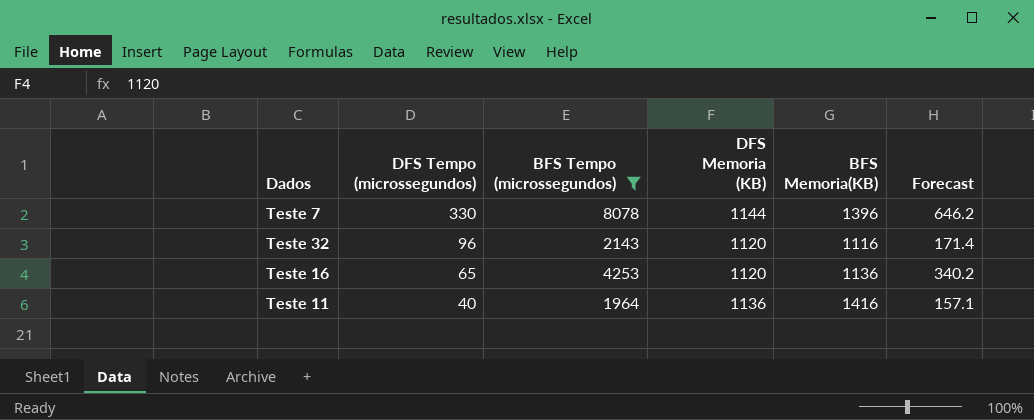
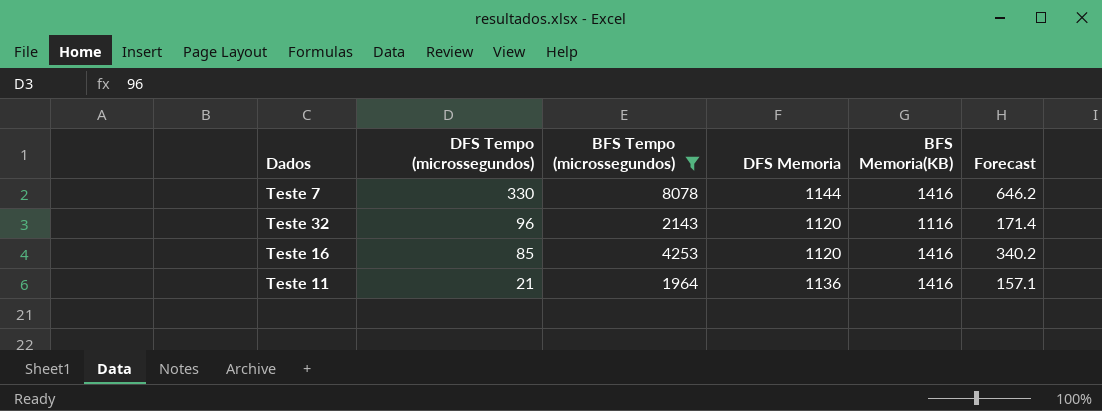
column name: DFS Memoria (KB) -> DFS Memoria
Teste 7 | BFS Memoria(KB): 1396 -> 1416
Teste 16 | DFS Tempo (microssegundos): 65 -> 85
Teste 16 | BFS Memoria(KB): 1136 -> 1416
Teste 11 | DFS Tempo (microssegundos): 40 -> 21

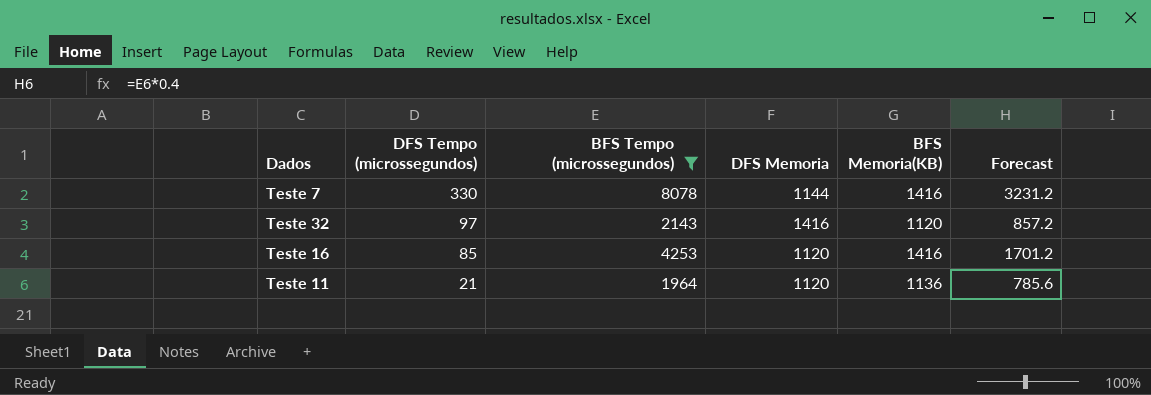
column Forecast | formula: [BFS Tempo (microssegundos)] * 0.08 -> [BFS Tempo (microssegundos)] * 0.4
Teste 32 | DFS Tempo (microssegundos): 96 -> 97
Teste 32 | DFS Memoria: 1120 -> 1416
Teste 32 | BFS Memoria(KB): 1116 -> 1120
Teste 11 | DFS Memoria: 1136 -> 1120
Teste 11 | BFS Memoria(KB): 1416 -> 1136

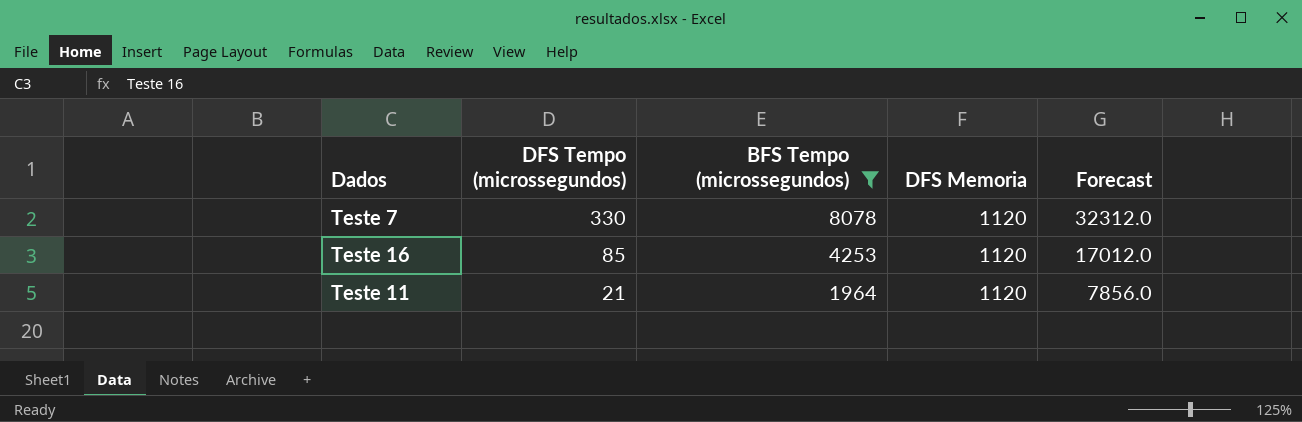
column BFS Memoria(KB) | position: 5 -> none
column Forecast | formula: [BFS Tempo (microssegundos)] * 0.4 -> [BFS Tempo (microssegundos)] * 4
row Teste 32: 97 | 2143 | 1416 | 1120 | 857.2 -> none
Teste 7 | DFS Memoria: 1144 -> 1120

